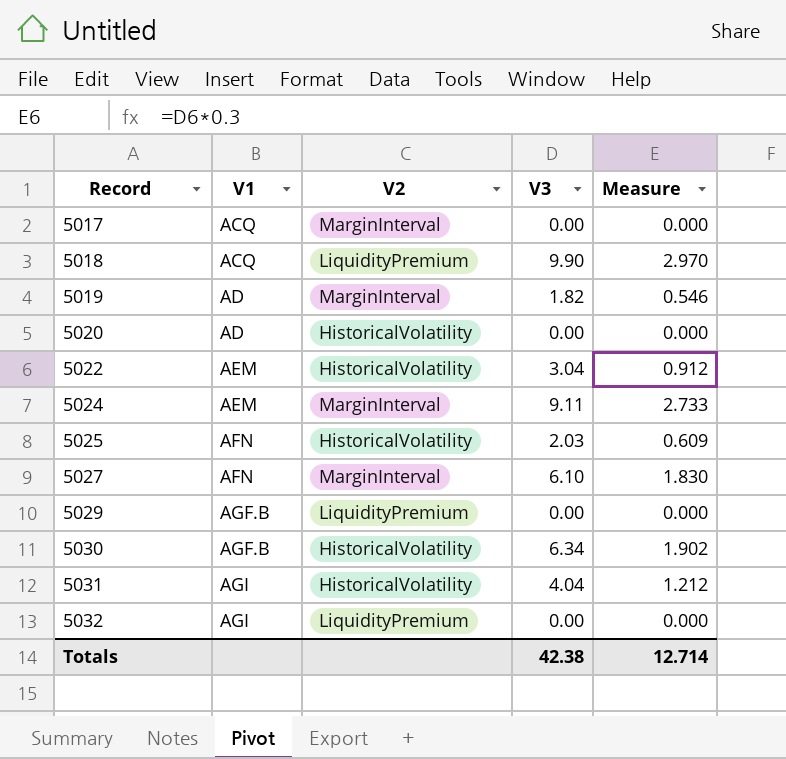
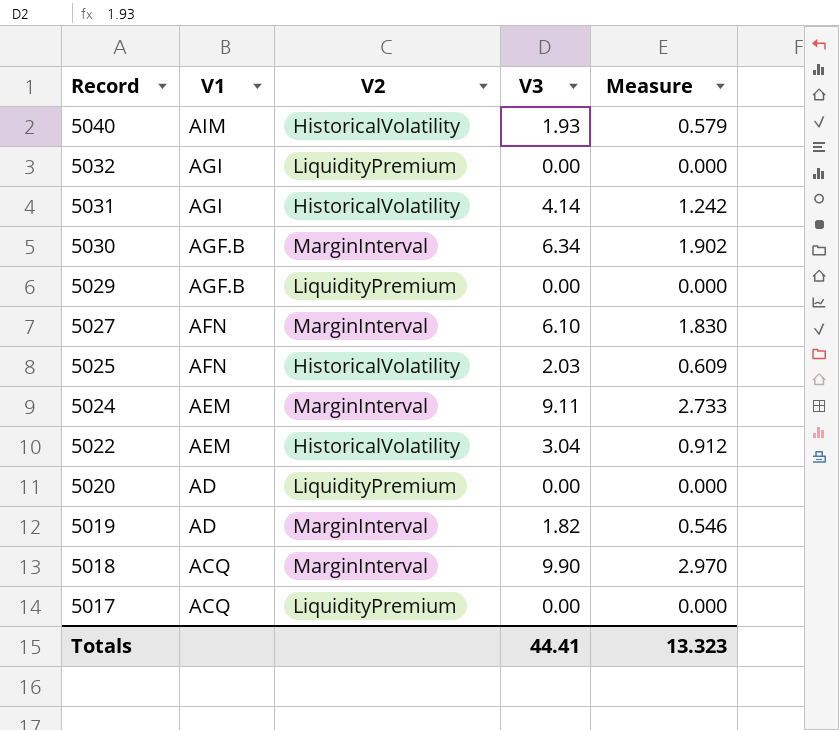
row order: Record ascending -> Record descending
row 5040: none -> AIM | HistoricalVolatility | 1.93 | 0.579
5031 | V3: 4.04 -> 4.14
5031 | Measure: 1.212 -> 1.242
5030 | V2: HistoricalVolatility -> MarginInterval
5020 | V2: HistoricalVolatility -> LiquidityPremium
5018 | V2: LiquidityPremium -> MarginInterval
5017 | V2: MarginInterval -> LiquidityPremium
Totals | V3: 42.38 -> 44.41
Totals | Measure: 12.714 -> 13.323

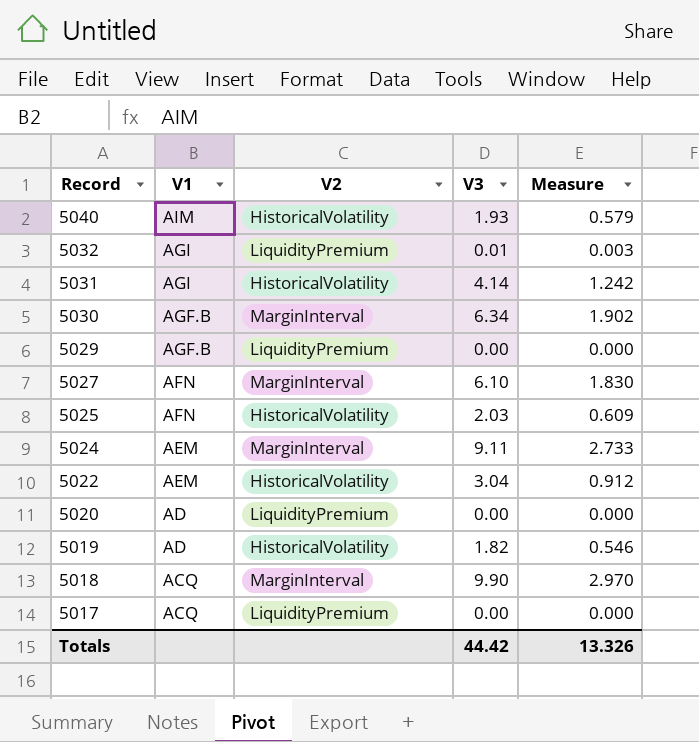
5032 | V3: 0.00 -> 0.01
5032 | Measure: 0.000 -> 0.003
5019 | V2: MarginInterval -> HistoricalVolatility
Totals | V3: 44.41 -> 44.42
Totals | Measure: 13.323 -> 13.326

